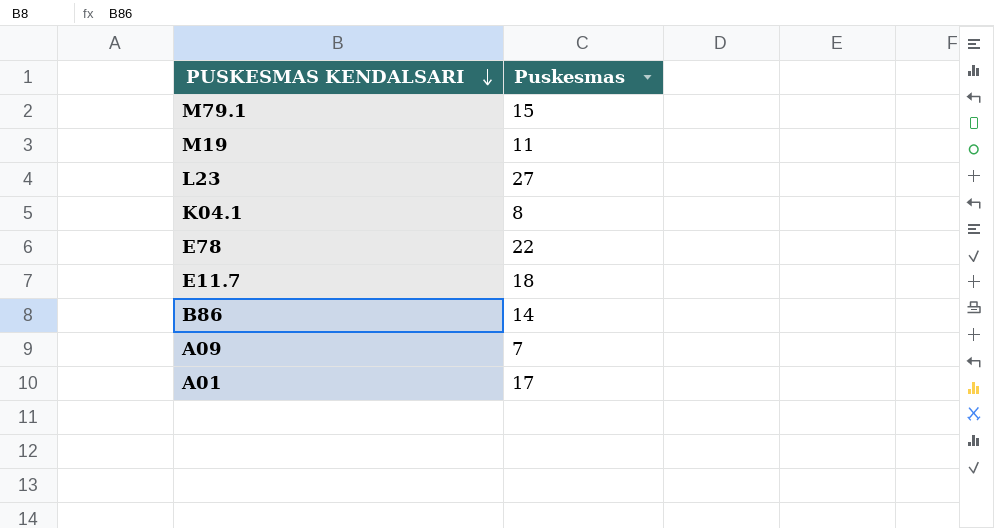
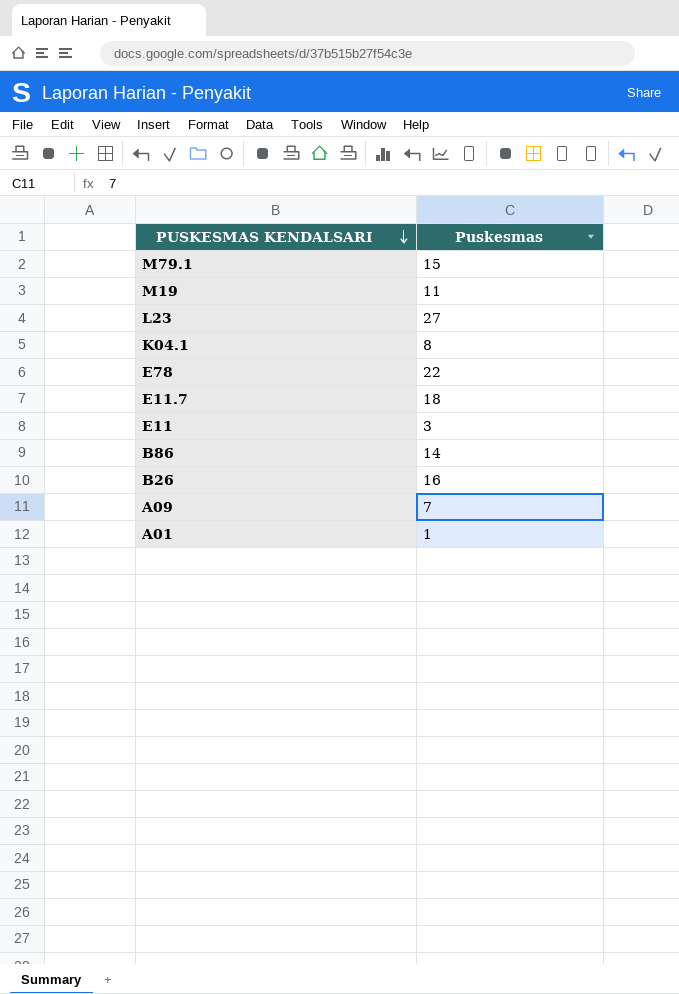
row E11: none -> 3
row B26: none -> 16
A01 | Puskesmas: 17 -> 1

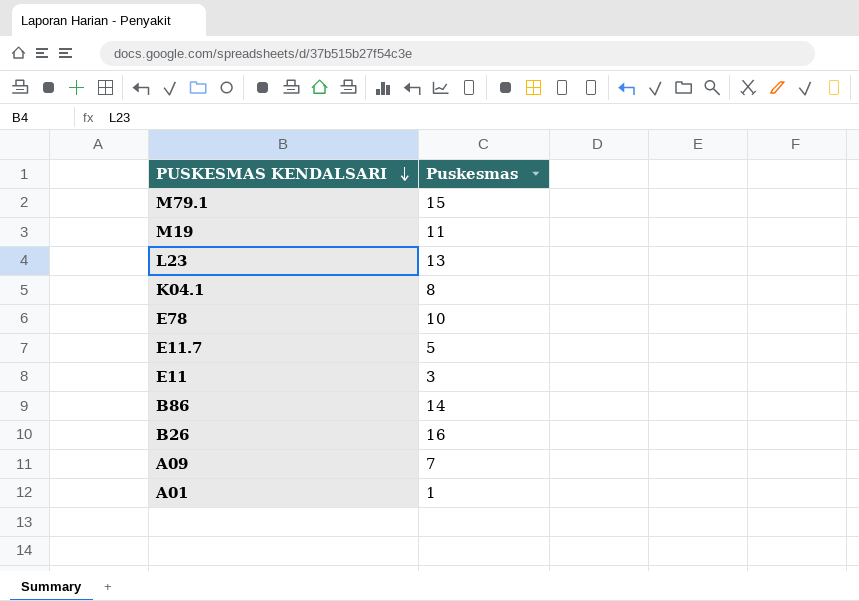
L23 | Puskesmas: 27 -> 13
E78 | Puskesmas: 22 -> 10
E11.7 | Puskesmas: 18 -> 5

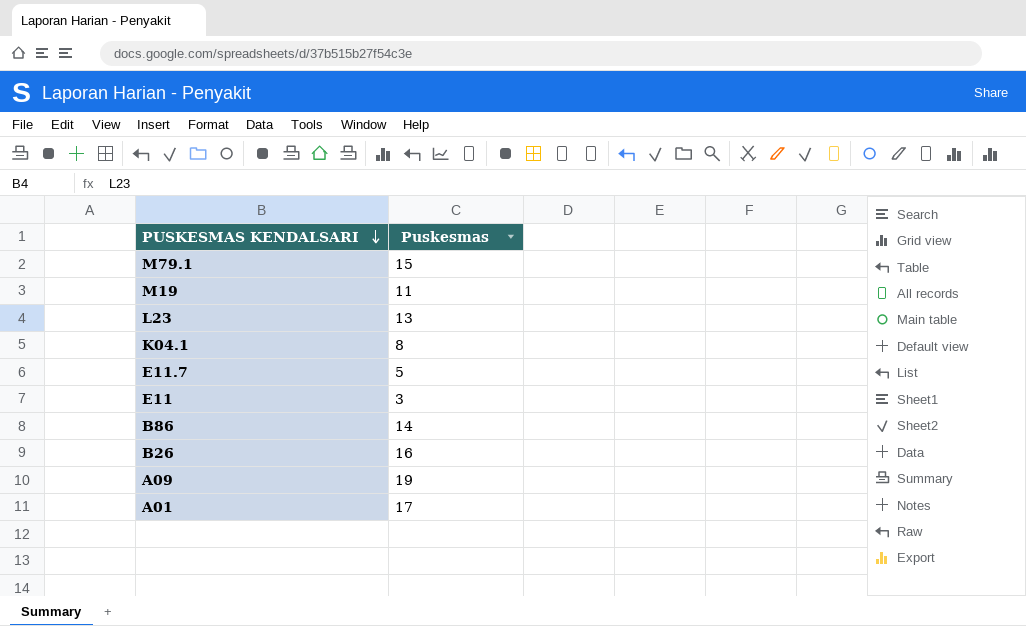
row E78: 10 -> none
A09 | Puskesmas: 7 -> 19
A01 | Puskesmas: 1 -> 17

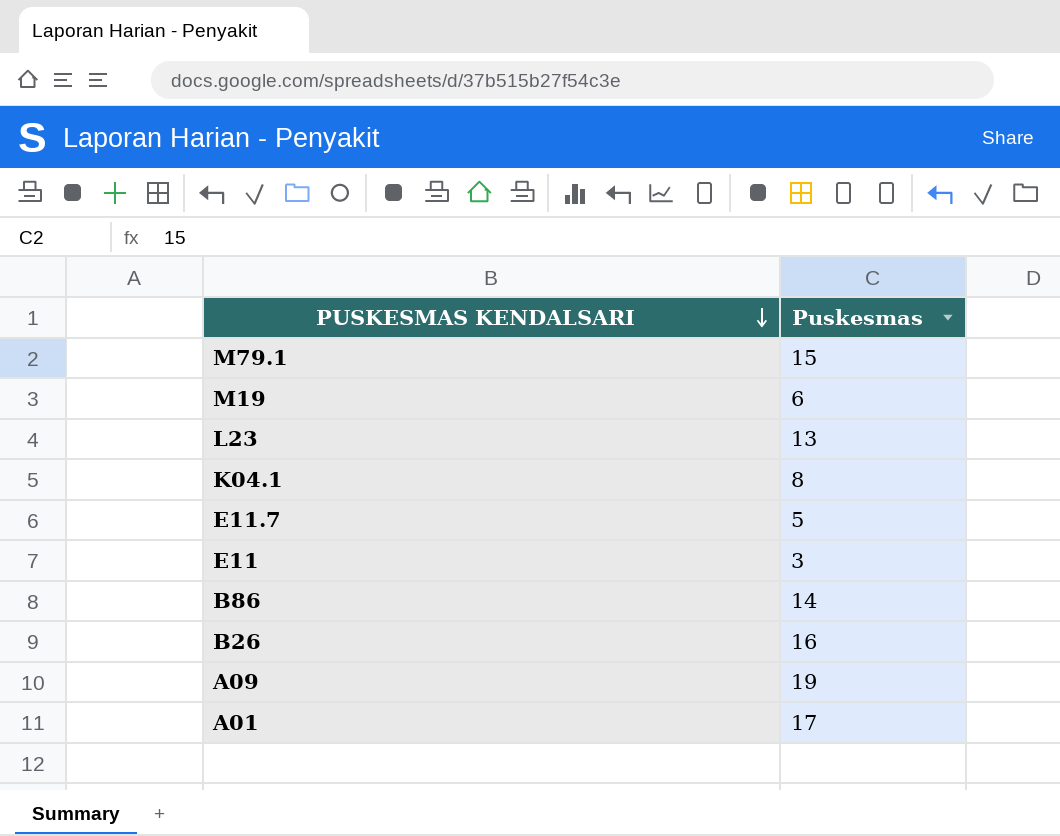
M19 | Puskesmas: 11 -> 6

